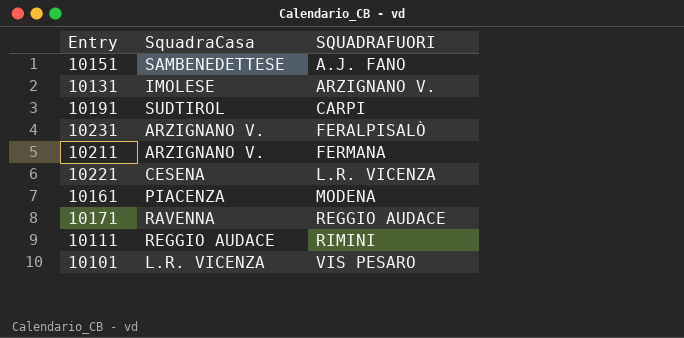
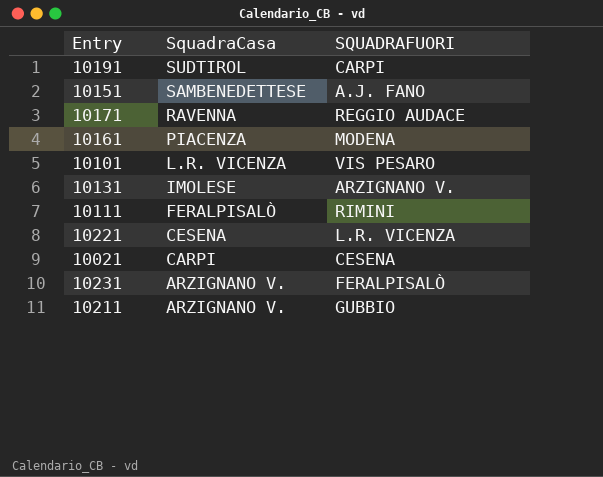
row order: SQUADRAFUORI ascending -> SquadraCasa descending
10111 | SquadraCasa: REGGIO AUDACE -> FERALPISALÒ
row 10021: none -> CARPI | CESENA
10211 | SQUADRAFUORI: FERMANA -> GUBBIO

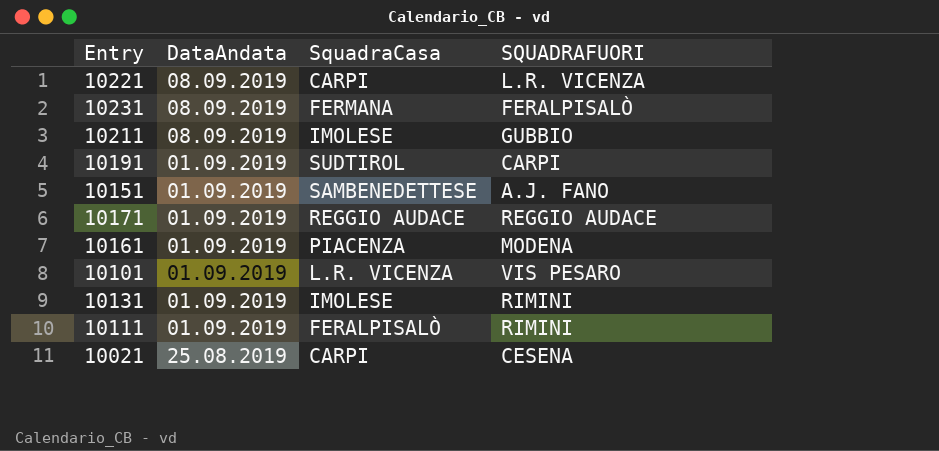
row order: SquadraCasa descending -> DataAndata descending
column DataAndata | position: none -> 2
10221 | SquadraCasa: CESENA -> CARPI
10231 | SquadraCasa: ARZIGNANO V. -> FERMANA
10211 | SquadraCasa: ARZIGNANO V. -> IMOLESE
10171 | SquadraCasa: RAVENNA -> REGGIO AUDACE
10131 | SQUADRAFUORI: ARZIGNANO V. -> RIMINI

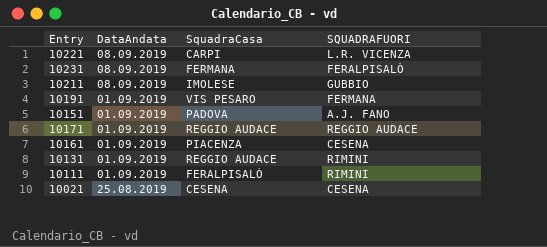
row 10101: 01.09.2019 | L.R. VICENZA | VIS PESARO -> none
10191 | SquadraCasa: SUDTIROL -> VIS PESARO
10191 | SQUADRAFUORI: CARPI -> FERMANA
10151 | SquadraCasa: SAMBENEDETTESE -> PADOVA
10161 | SQUADRAFUORI: MODENA -> CESENA
10131 | SquadraCasa: IMOLESE -> REGGIO AUDACE
10021 | SquadraCasa: CARPI -> CESENA

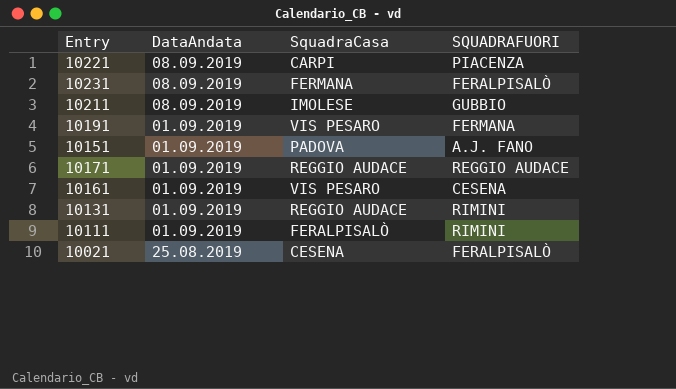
10221 | SQUADRAFUORI: L.R. VICENZA -> PIACENZA
10161 | SquadraCasa: PIACENZA -> VIS PESARO
10021 | SQUADRAFUORI: CESENA -> FERALPISALÒ

